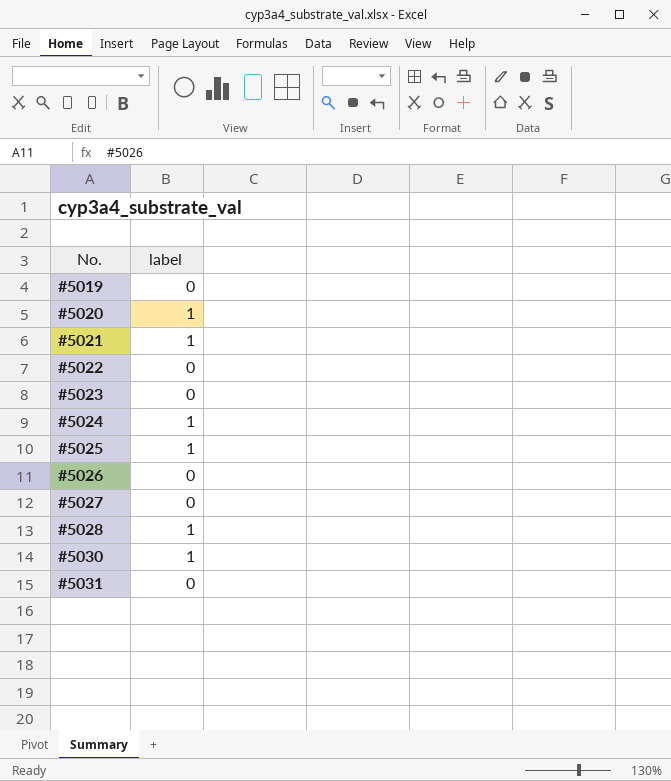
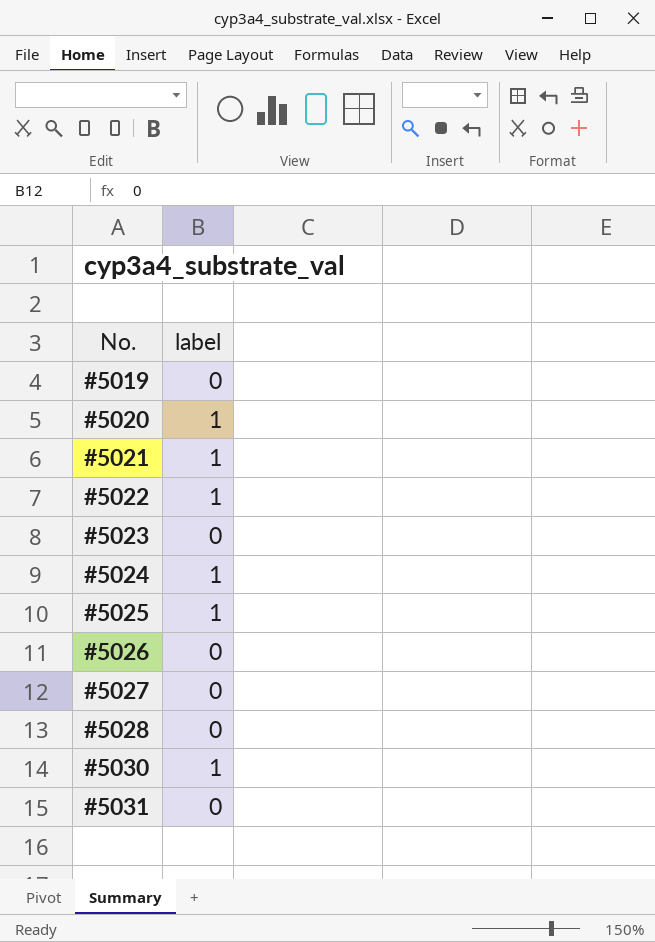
#5022 | label: 0 -> 1
#5028 | label: 1 -> 0

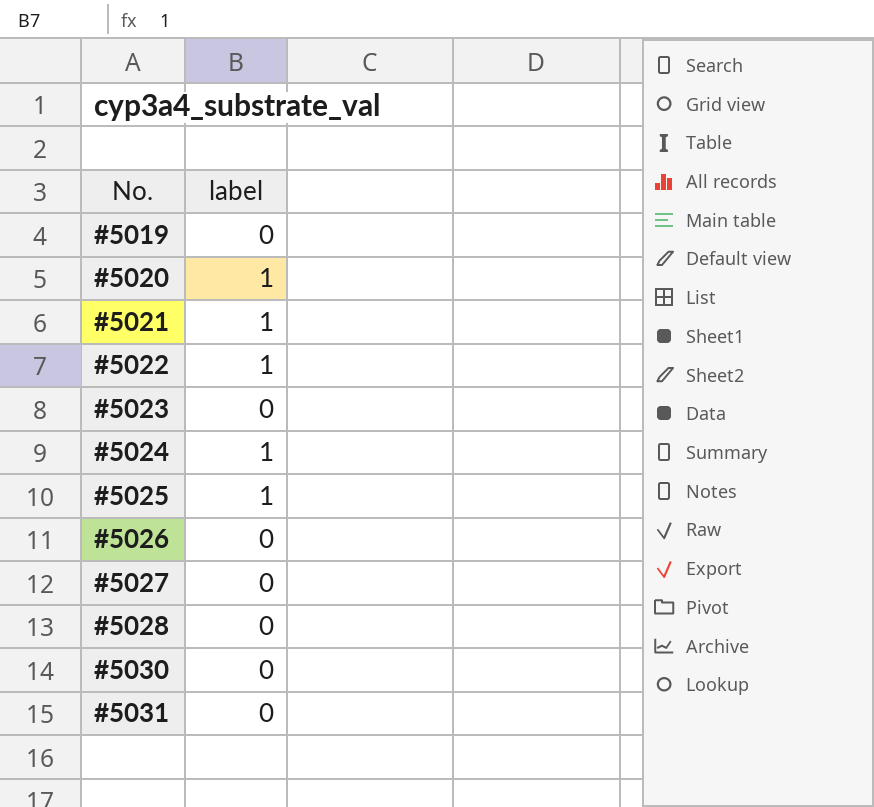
#5030 | label: 1 -> 0

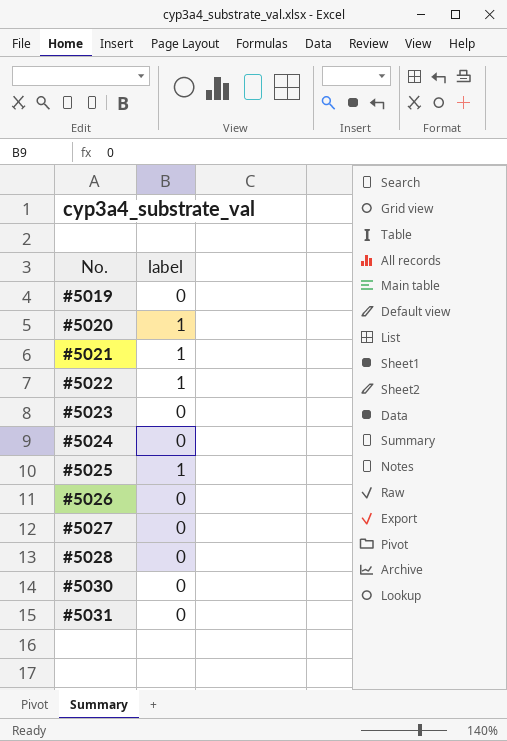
#5024 | label: 1 -> 0

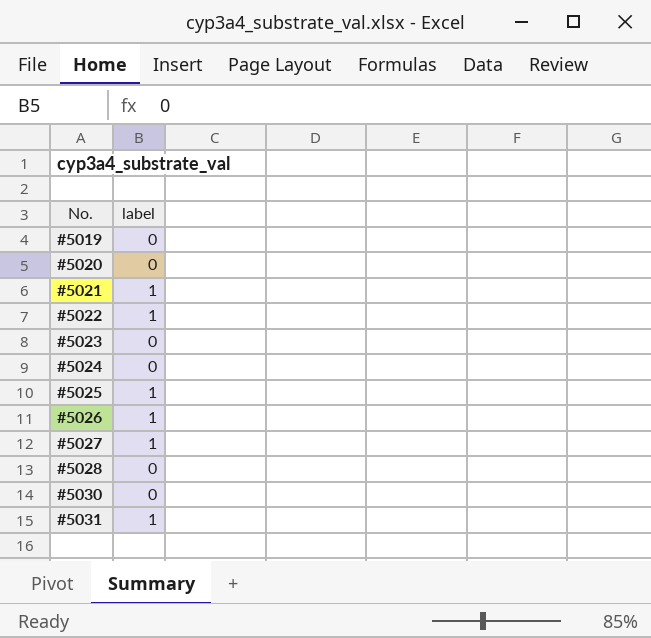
#5020 | label: 1 -> 0
#5026 | label: 0 -> 1
#5027 | label: 0 -> 1
#5031 | label: 0 -> 1

